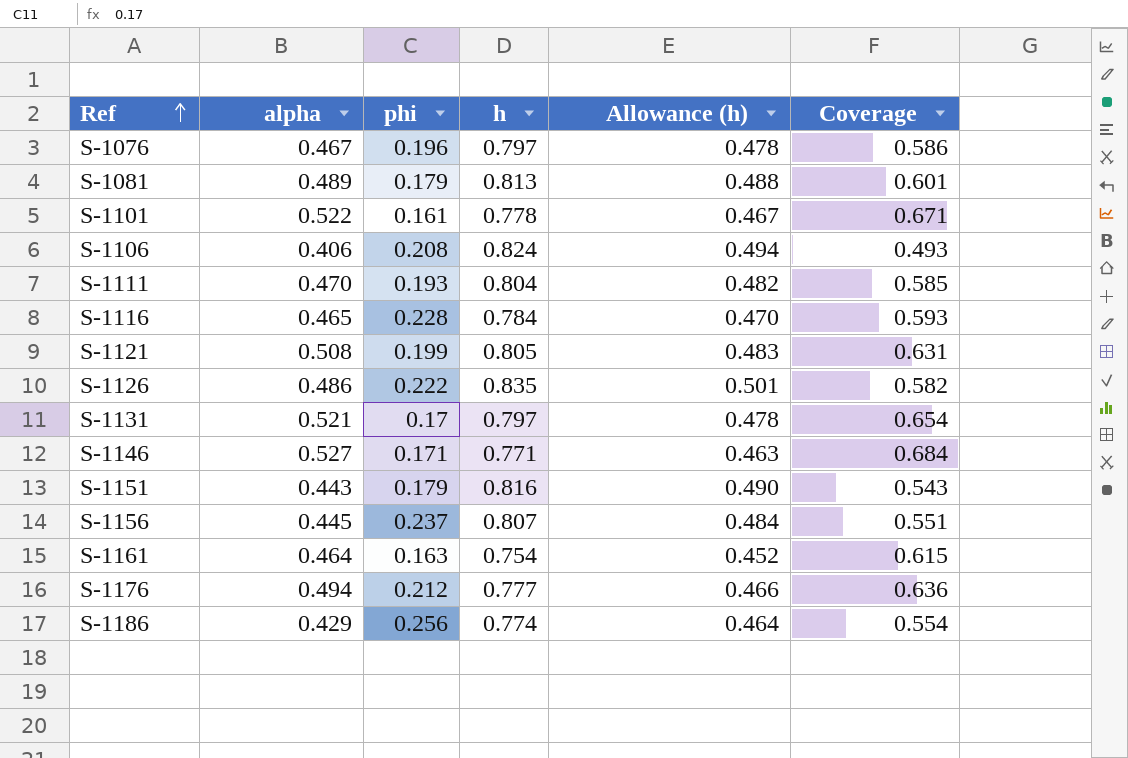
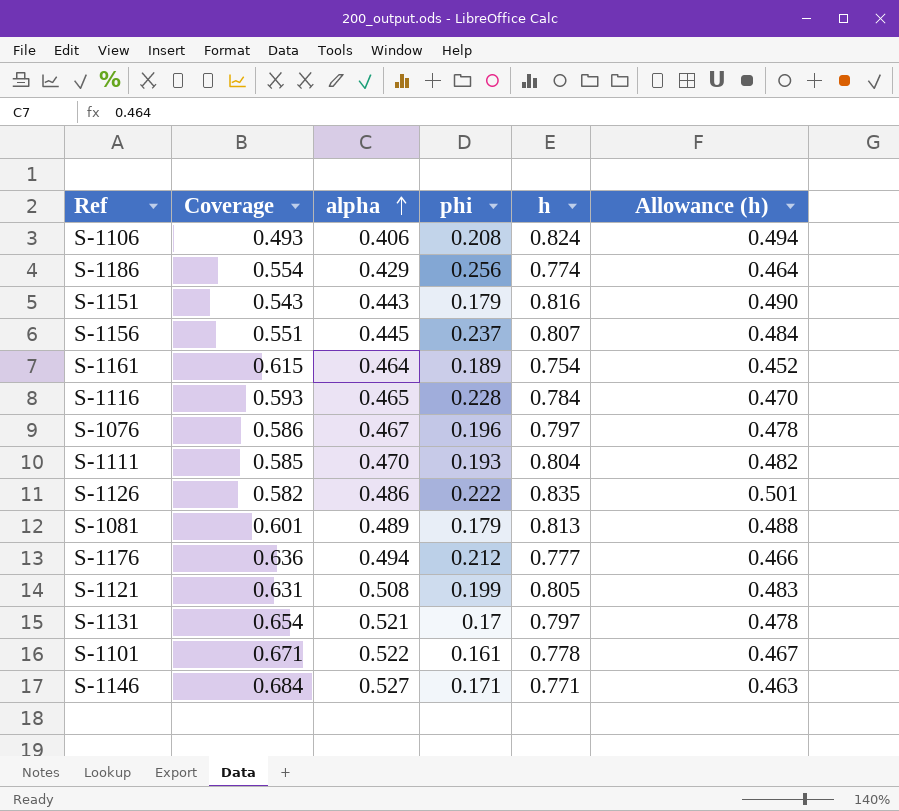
row order: Ref ascending -> alpha ascending
column Coverage | position: 6 -> 2
S-1161 | phi: 0.163 -> 0.189

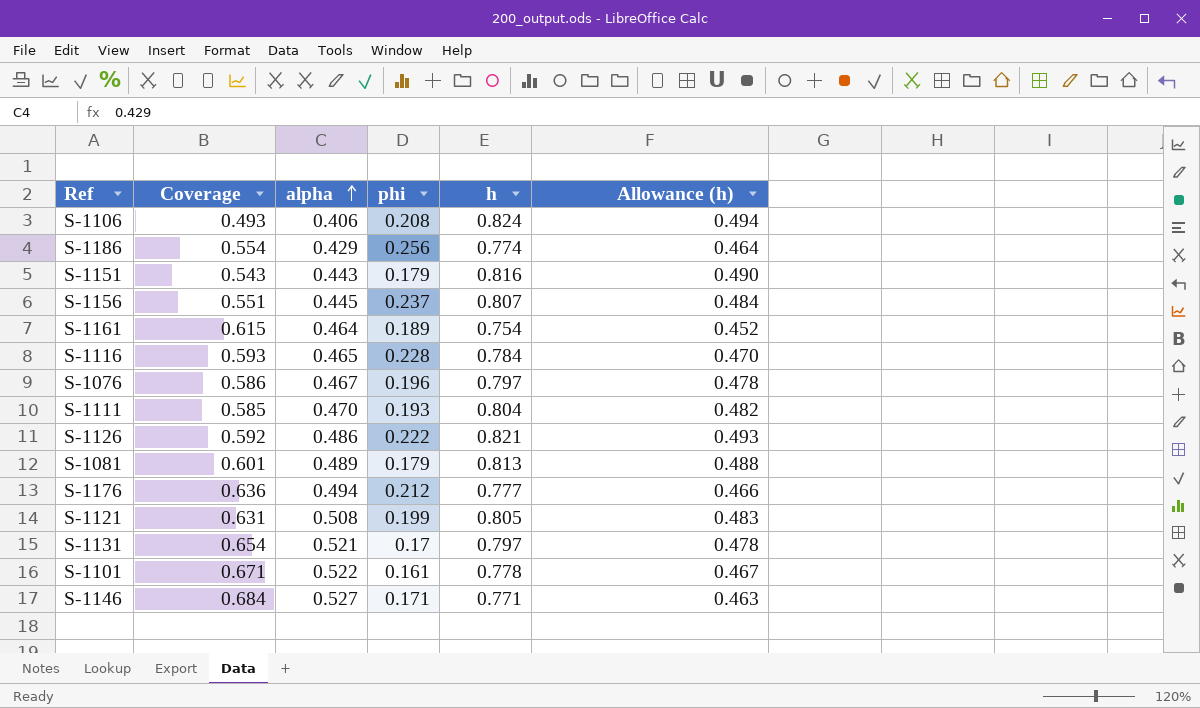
S-1126 | Coverage: 0.582 -> 0.592
S-1126 | h: 0.835 -> 0.821
S-1126 | Allowance (h): 0.501 -> 0.493

